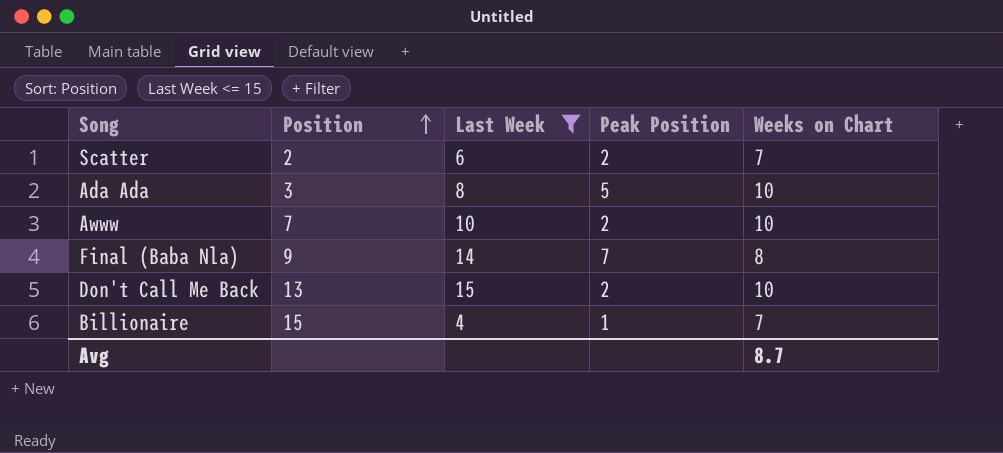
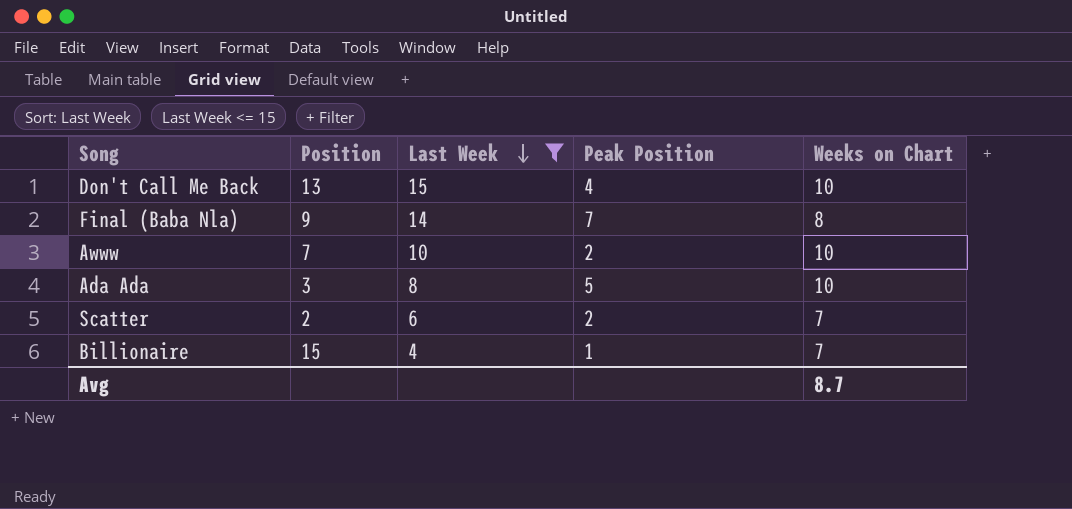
row order: Position ascending -> Last Week descending
Don't Call Me Back | Peak Position: 2 -> 4

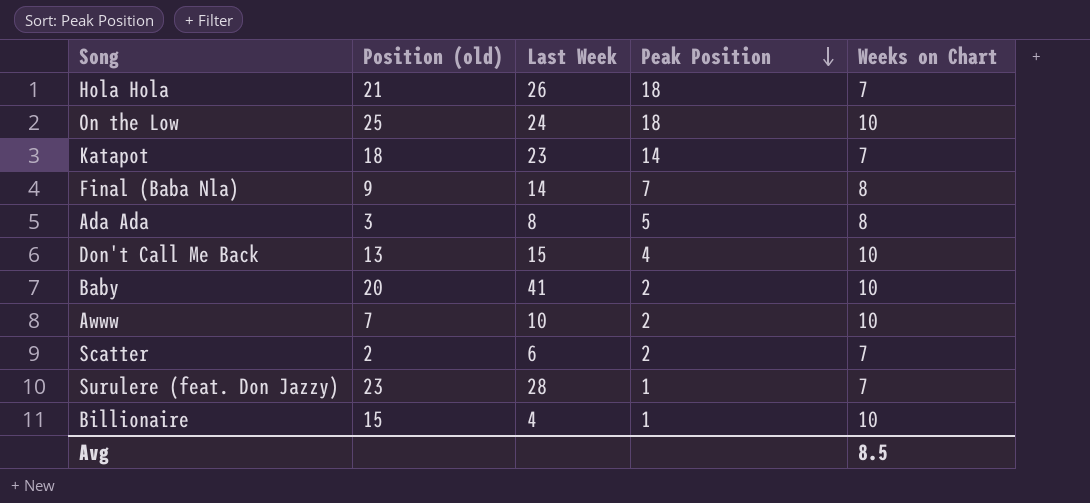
filter: Last Week <= 15 -> none
row order: Last Week descending -> Peak Position descending
column name: Position -> Position (old)
Ada Ada | Weeks on Chart: 10 -> 8
Billionaire | Weeks on Chart: 7 -> 10
Avg | Weeks on Chart: 8.7 -> 8.5

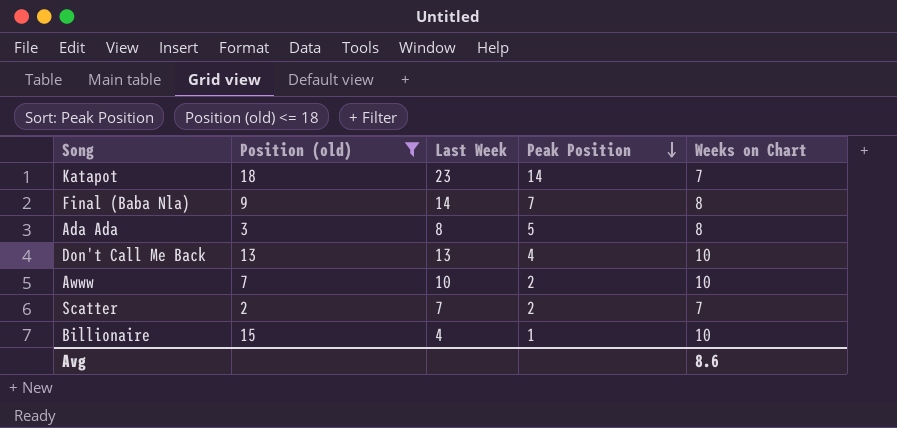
filter: none -> Position (old) <= 18
Don't Call Me Back | Last Week: 15 -> 13
Scatter | Last Week: 6 -> 7
Avg | Weeks on Chart: 8.5 -> 8.6

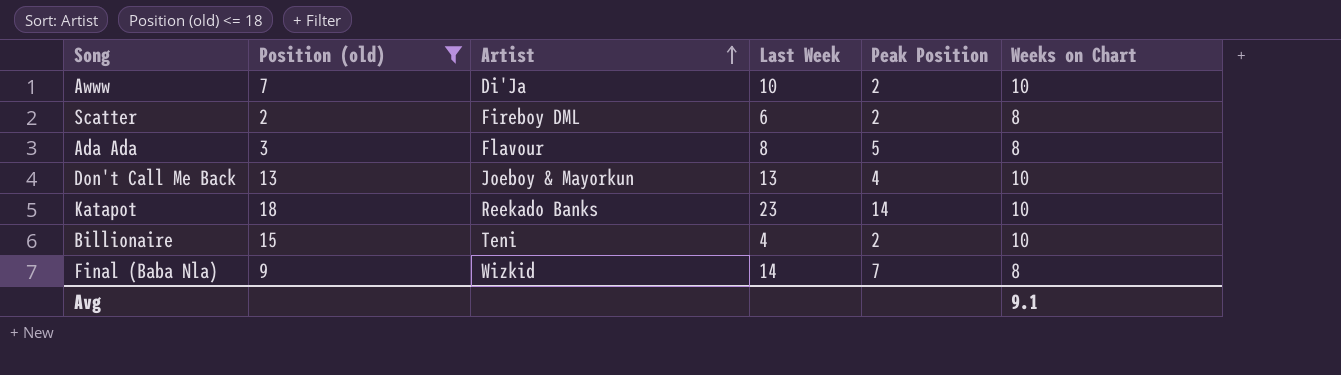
row order: Peak Position descending -> Artist ascending
column Artist | position: none -> 3
Scatter | Last Week: 7 -> 6
Scatter | Weeks on Chart: 7 -> 8
Katapot | Weeks on Chart: 7 -> 10
Billionaire | Peak Position: 1 -> 2
Avg | Weeks on Chart: 8.6 -> 9.1

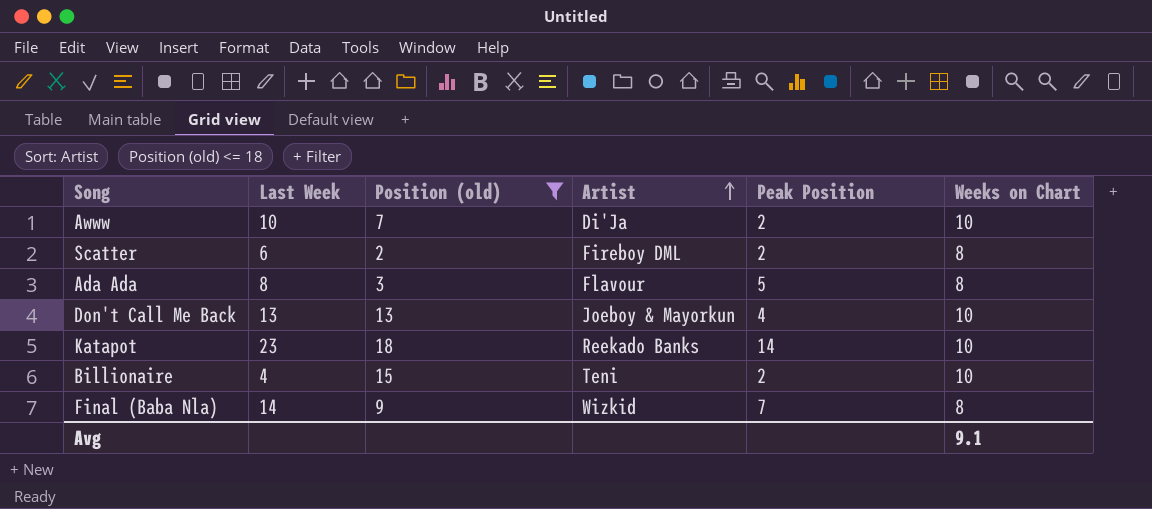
column Last Week | position: 4 -> 2

